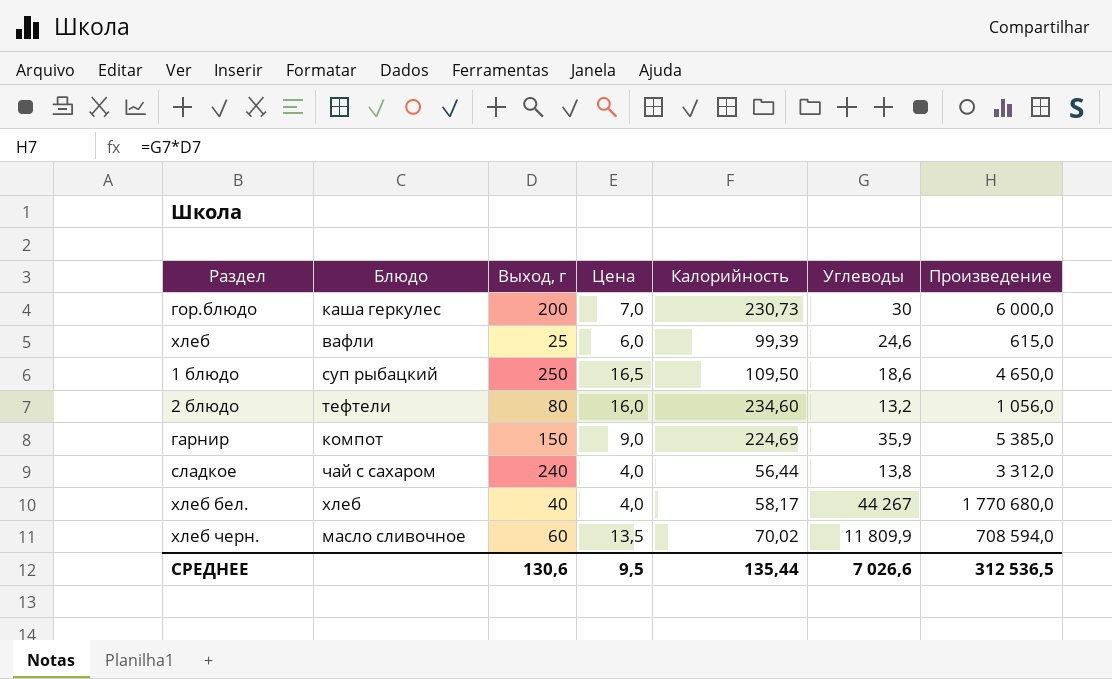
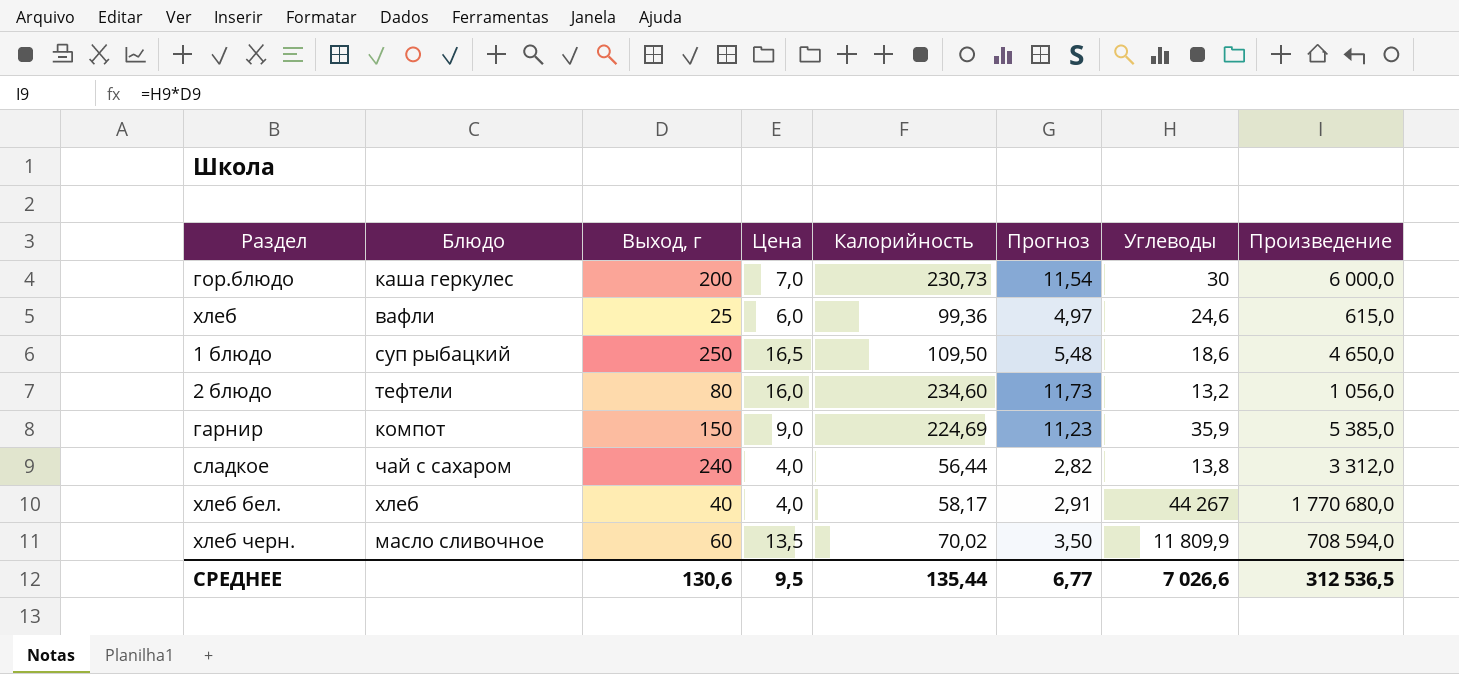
column Прогноз | formula: none -> [Калорийность] * 0,05
хлеб | Калорийность: 99,39 -> 99,36

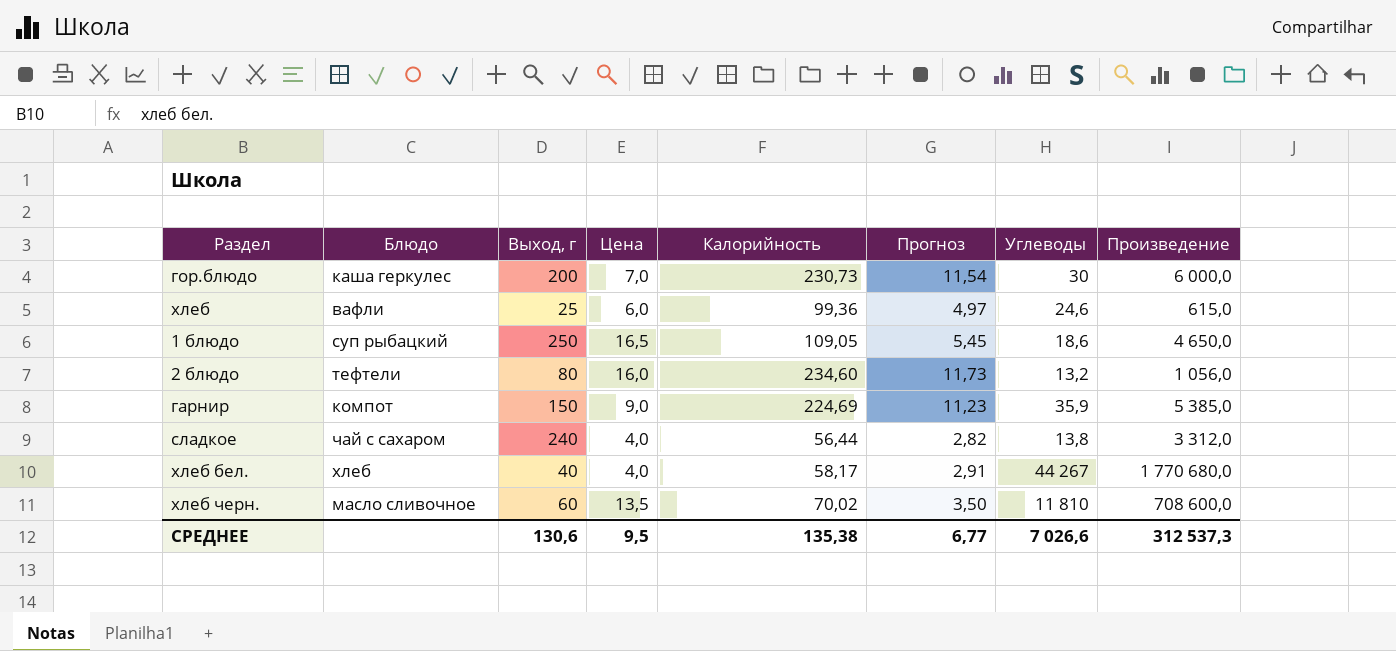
1 блюдо | Калорийность: 109,50 -> 109,05
1 блюдо | Прогноз: 5,48 -> 5,45
хлеб черн. | Углеводы: 11 809,9 -> 11 810
хлеб черн. | Произведение: 708 594,0 -> 708 600,0
СРЕДНЕЕ | Калорийность: 135,44 -> 135,38
СРЕДНЕЕ | Произведение: 312 536,5 -> 312 537,3

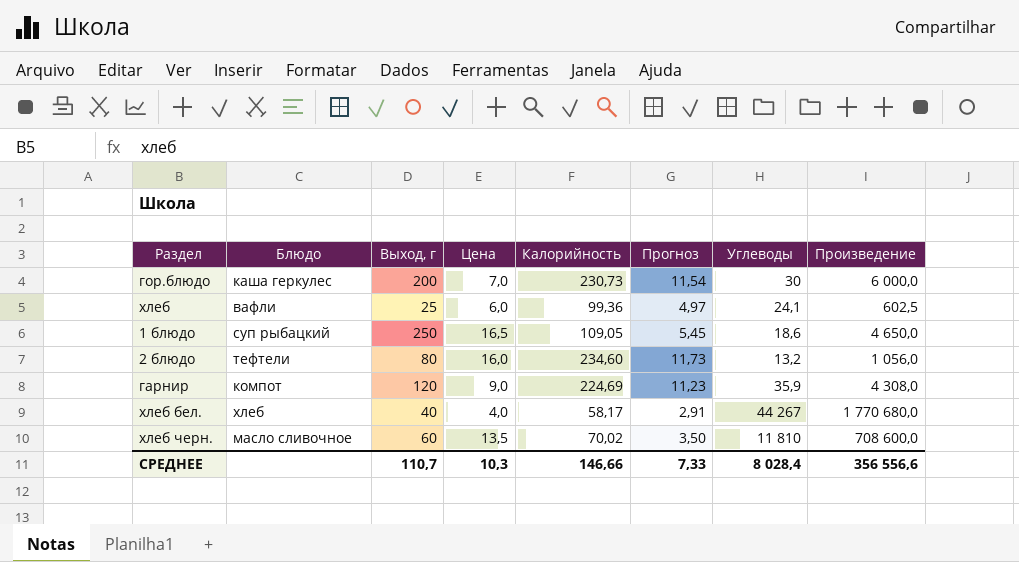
row сладкое: чай с сахаром | 240 | 4,0 | 56,44 | 2,82 | 13,8 | 3 312,0 -> none
хлеб | Углеводы: 24,6 -> 24,1
хлеб | Произведение: 615,0 -> 602,5
гарнир | Выход, г: 150 -> 120
гарнир | Произведение: 5 385,0 -> 4 308,0
СРЕДНЕЕ | Выход, г: 130,6 -> 110,7
СРЕДНЕЕ | Цена: 9,5 -> 10,3
СРЕДНЕЕ | Калорийность: 135,38 -> 146,66
СРЕДНЕЕ | Прогноз: 6,77 -> 7,33
СРЕДНЕЕ | Углеводы: 7 026,6 -> 8 028,4
СРЕДНЕЕ | Произведение: 312 537,3 -> 356 556,6

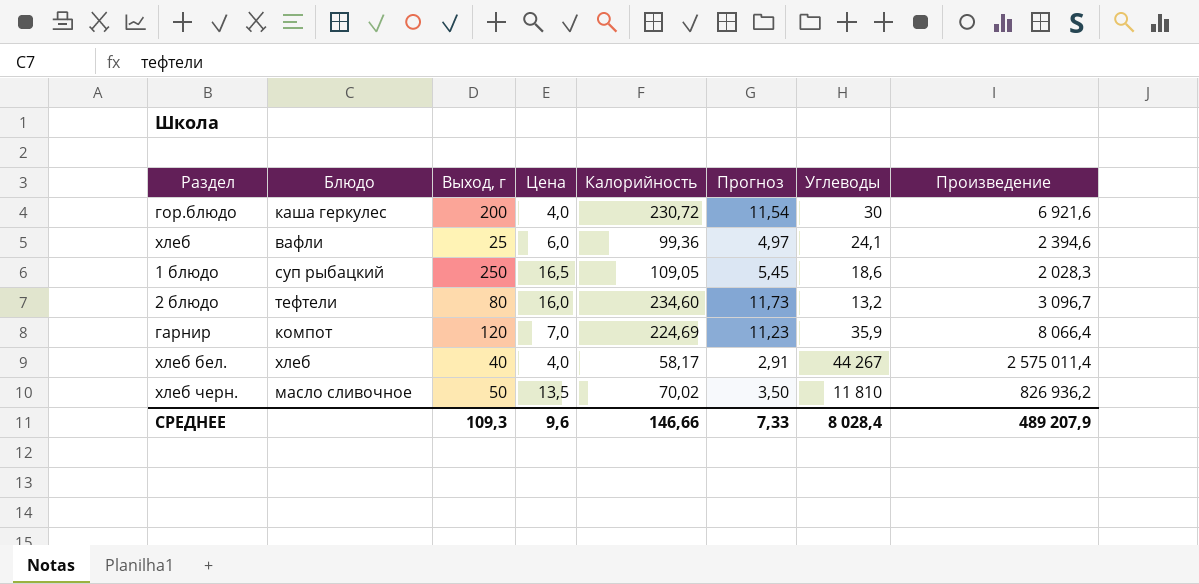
column Произведение | formula: [Выход, г] * [Углеводы] -> [Калорийность] * [Углеводы]
гор.блюдо | Цена: 7,0 -> 4,0
гор.блюдо | Калорийность: 230,73 -> 230,72
гарнир | Цена: 9,0 -> 7,0
хлеб черн. | Выход, г: 60 -> 50
СРЕДНЕЕ | Выход, г: 110,7 -> 109,3
СРЕДНЕЕ | Цена: 10,3 -> 9,6
СРЕДНЕЕ | Произведение: 356 556,6 -> 489 207,9

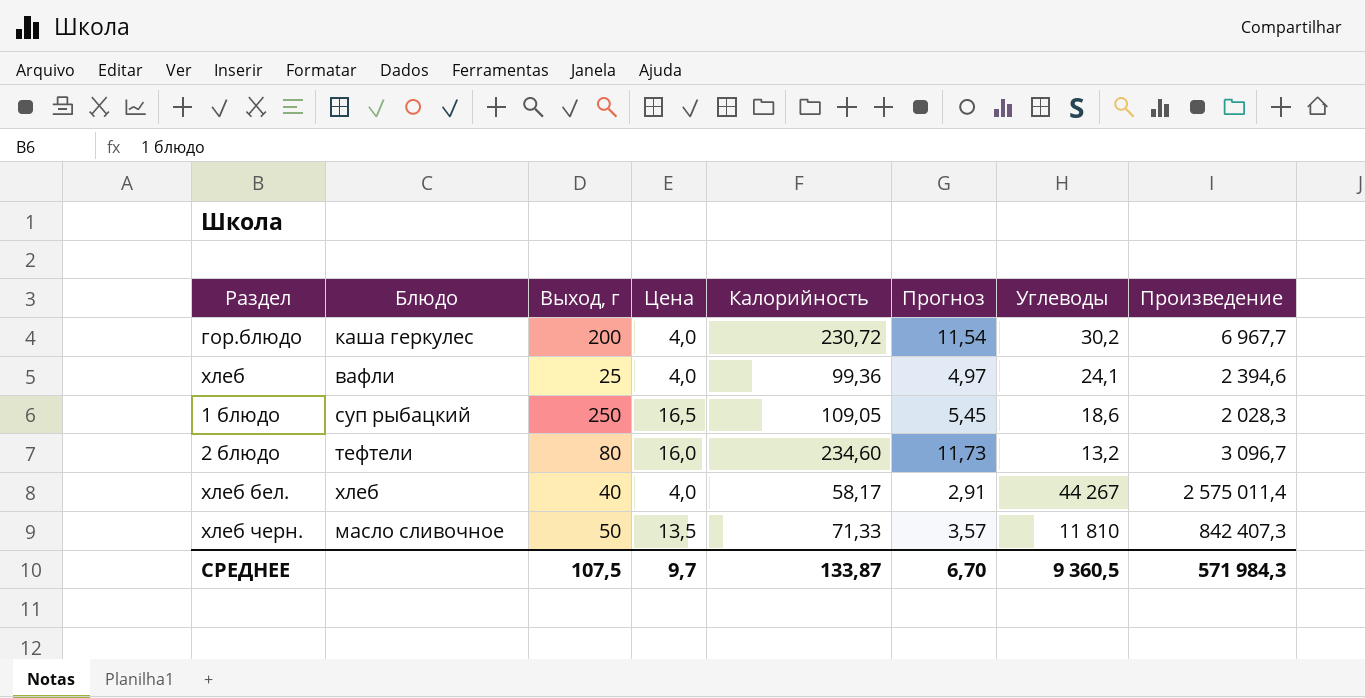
row гарнир: компот | 120 | 7,0 | 224,69 | 11,23 | 35,9 | 8 066,4 -> none
гор.блюдо | Углеводы: 30 -> 30,2
гор.блюдо | Произведение: 6 921,6 -> 6 967,7
хлеб | Цена: 6,0 -> 4,0
хлеб черн. | Калорийность: 70,02 -> 71,33
хлеб черн. | Прогноз: 3,50 -> 3,57
хлеб черн. | Произведение: 826 936,2 -> 842 407,3
СРЕДНЕЕ | Выход, г: 109,3 -> 107,5
СРЕДНЕЕ | Цена: 9,6 -> 9,7
СРЕДНЕЕ | Калорийность: 146,66 -> 133,87
СРЕДНЕЕ | Прогноз: 7,33 -> 6,70
СРЕДНЕЕ | Углеводы: 8 028,4 -> 9 360,5
СРЕДНЕЕ | Произведение: 489 207,9 -> 571 984,3

